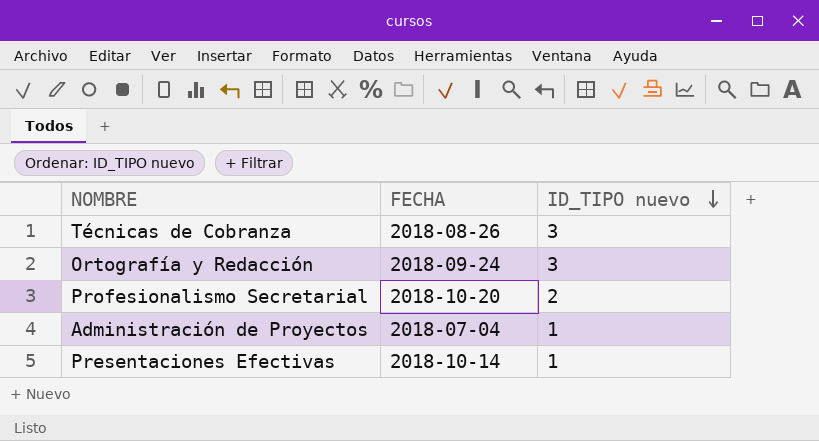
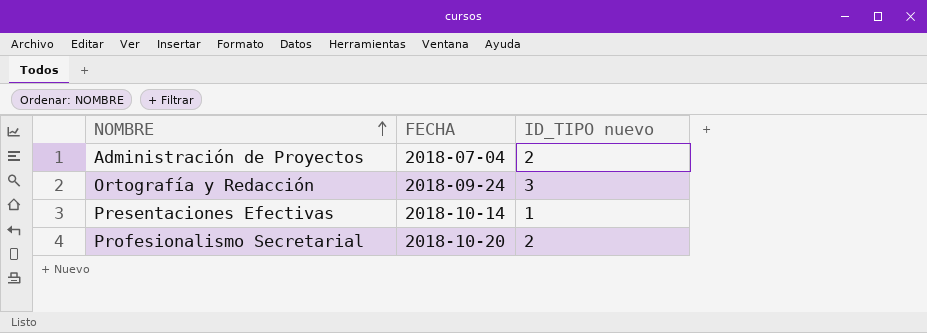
row order: ID_TIPO nuevo descending -> NOMBRE ascending
row Técnicas de Cobranza: 2018-08-26 | 3 -> none
Administración de Proyectos | ID_TIPO nuevo: 1 -> 2

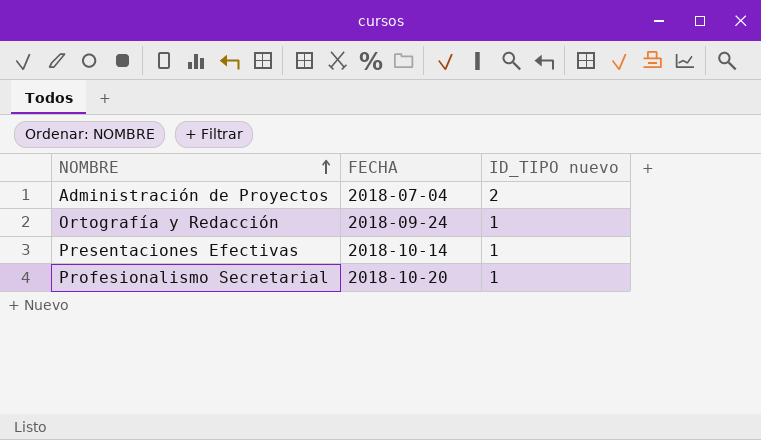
Ortografía y Redacción | ID_TIPO nuevo: 3 -> 1
Profesionalismo Secretarial | ID_TIPO nuevo: 2 -> 1

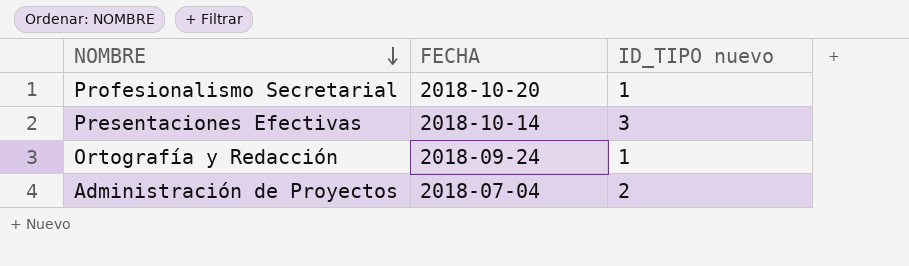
row order: NOMBRE ascending -> NOMBRE descending
Presentaciones Efectivas | ID_TIPO nuevo: 1 -> 3

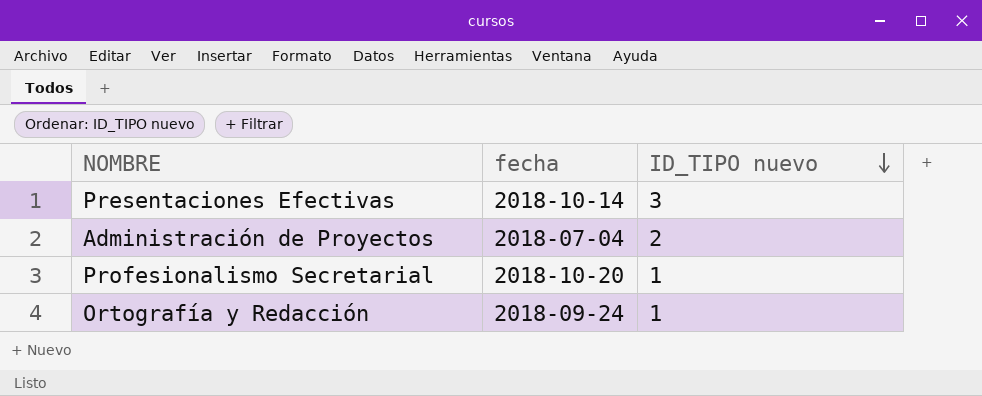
row order: NOMBRE descending -> ID_TIPO nuevo descending
column name: FECHA -> fecha

